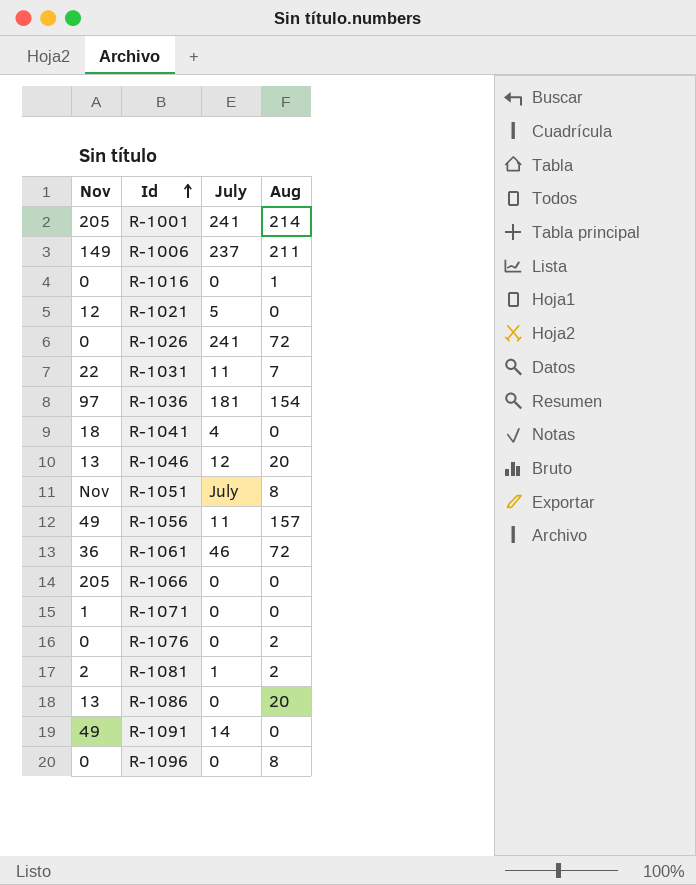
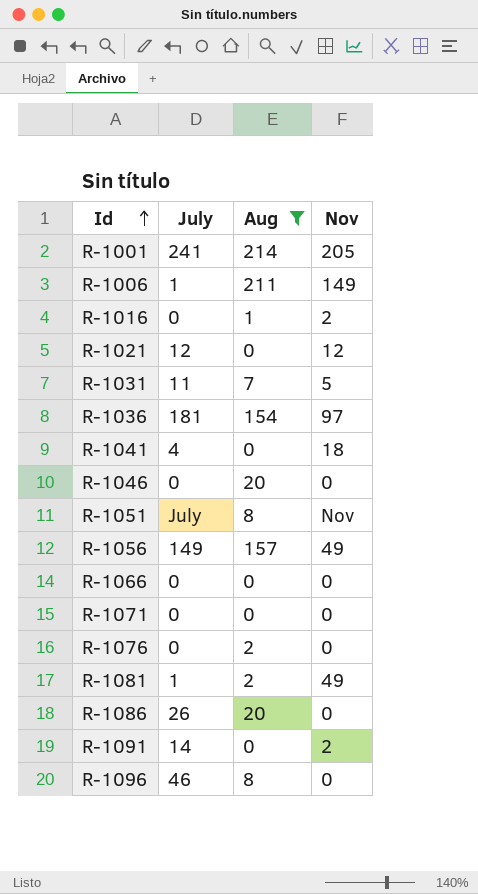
filter: none -> Aug != 72
column Nov | position: 1 -> 4
R-1006 | July: 237 -> 1
R-1016 | Nov: 0 -> 2
R-1021 | July: 5 -> 12
R-1031 | Nov: 22 -> 5
R-1046 | July: 12 -> 0
R-1046 | Nov: 13 -> 0
R-1056 | July: 11 -> 149
R-1066 | Nov: 205 -> 0
R-1071 | Nov: 1 -> 0
R-1081 | Nov: 2 -> 49
R-1086 | July: 0 -> 26
R-1086 | Nov: 13 -> 0
R-1091 | Nov: 49 -> 2
R-1096 | July: 0 -> 46

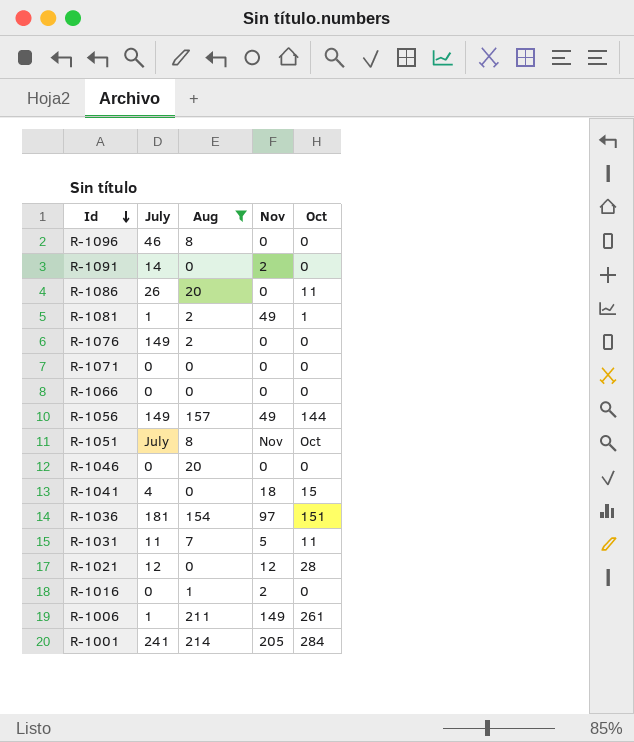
row order: Id ascending -> Id descending
column Oct | position: none -> 5
R-1076 | July: 0 -> 149

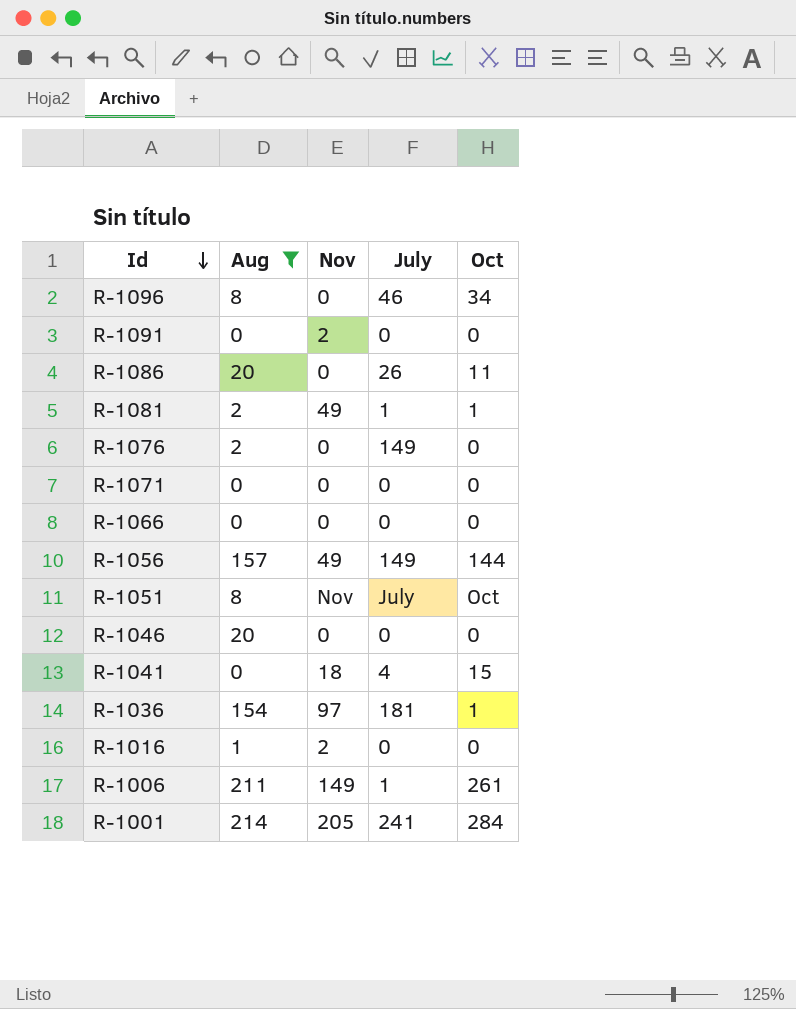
column July | position: 2 -> 4
row R-1031: 11 | 7 | 5 | 11 -> none
row R-1021: 12 | 0 | 12 | 28 -> none
R-1096 | Oct: 0 -> 34
R-1091 | July: 14 -> 0
R-1036 | Oct: 151 -> 1

